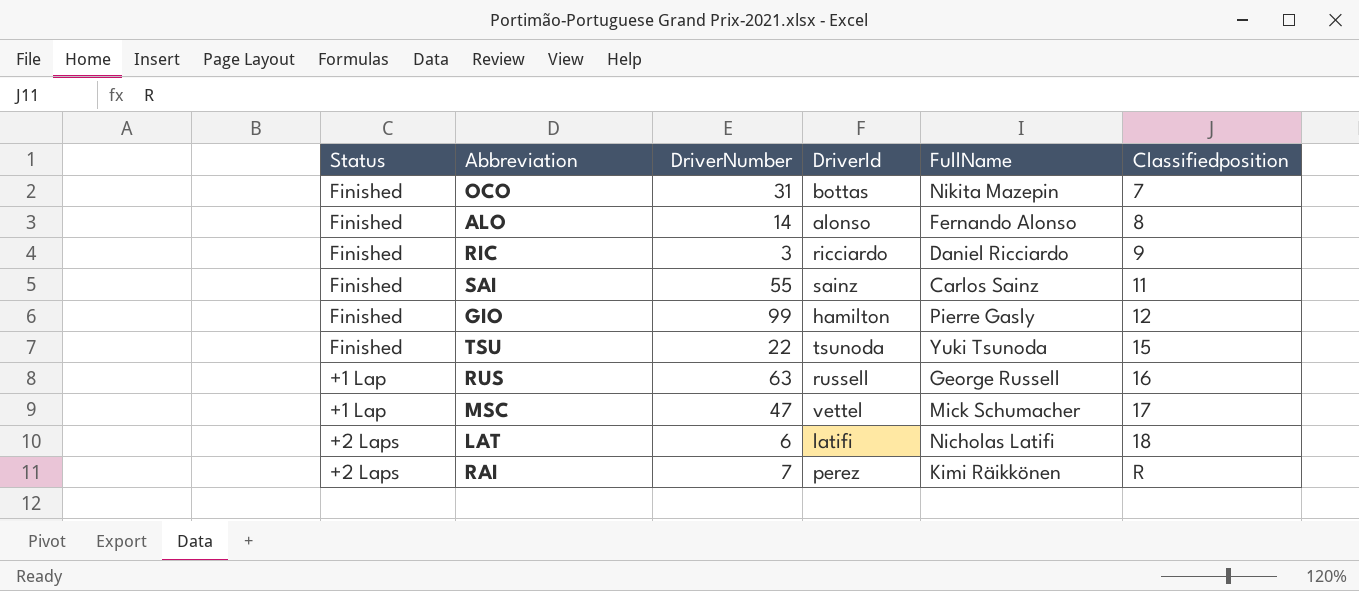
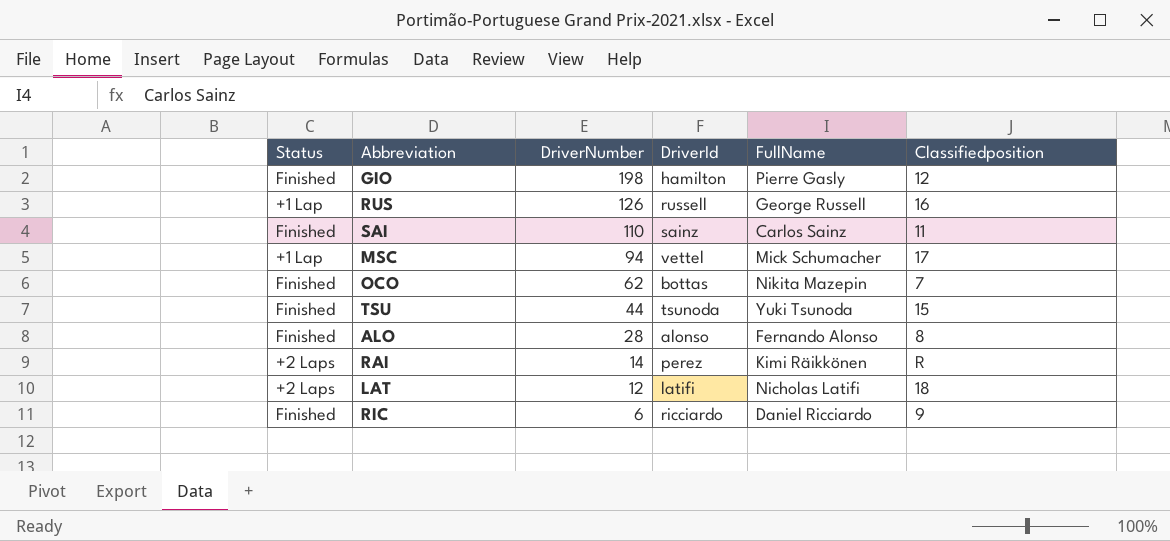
row order: Classifiedposition ascending -> DriverNumber descending
GIO | DriverNumber: 99 -> 198
RUS | DriverNumber: 63 -> 126
SAI | DriverNumber: 55 -> 110
MSC | DriverNumber: 47 -> 94
OCO | DriverNumber: 31 -> 62
TSU | DriverNumber: 22 -> 44
ALO | DriverNumber: 14 -> 28
RAI | DriverNumber: 7 -> 14
LAT | DriverNumber: 6 -> 12
RIC | DriverNumber: 3 -> 6

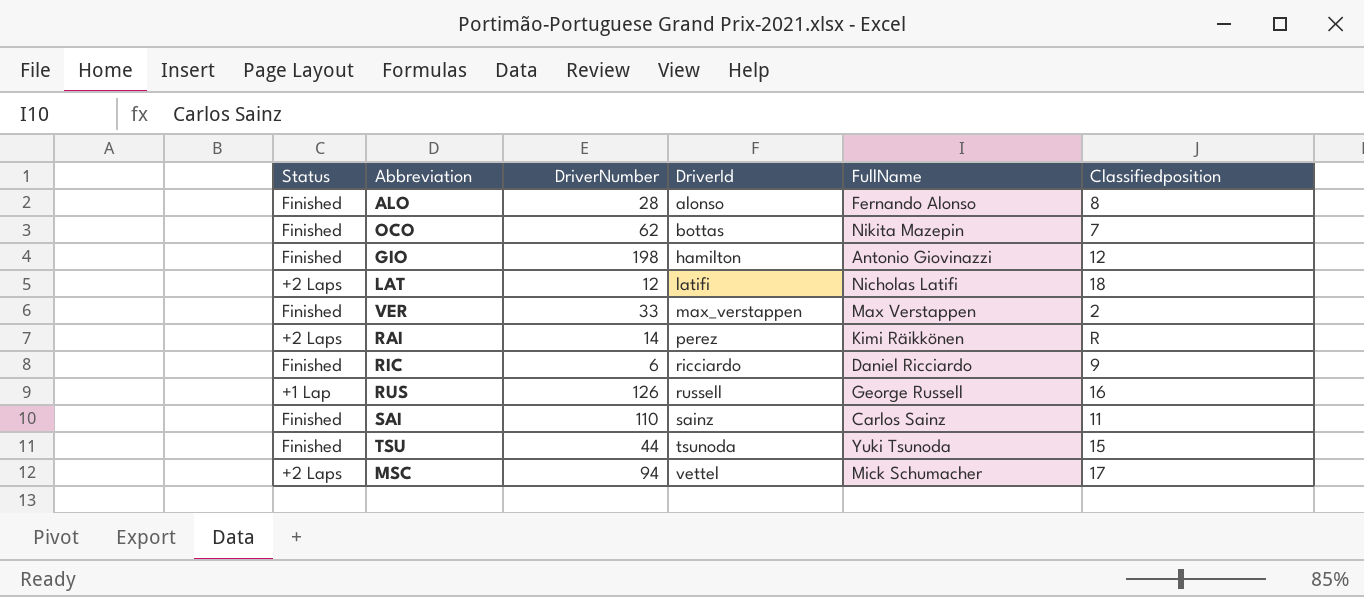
row order: DriverNumber descending -> DriverId ascending
GIO | FullName: Pierre Gasly -> Antonio Giovinazzi
row VER: none -> Finished | 33 | max_verstappen | Max Verstappen | 2
MSC | Status: +1 Lap -> +2 Laps

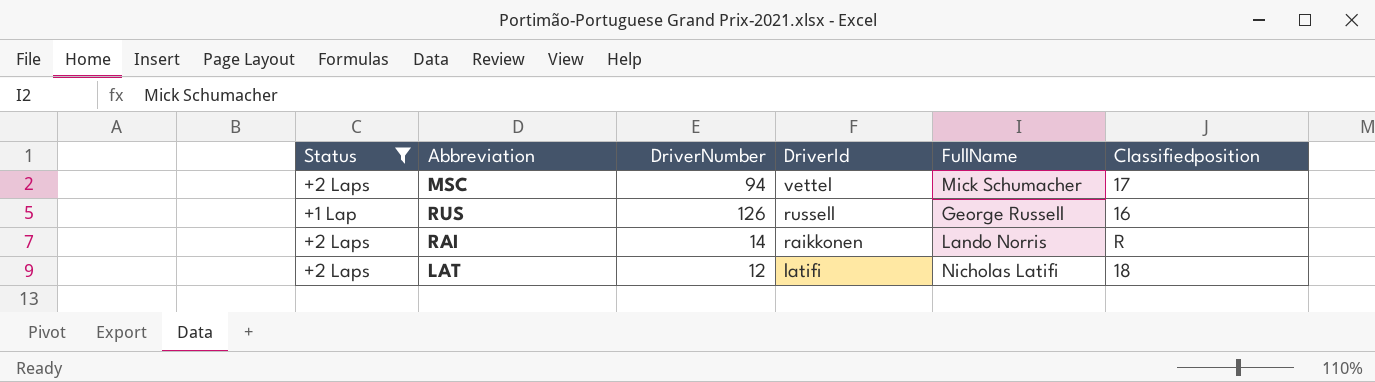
filter: none -> Status != Finished
row order: DriverId ascending -> DriverId descending
RAI | DriverId: perez -> raikkonen
RAI | FullName: Kimi Räikkönen -> Lando Norris

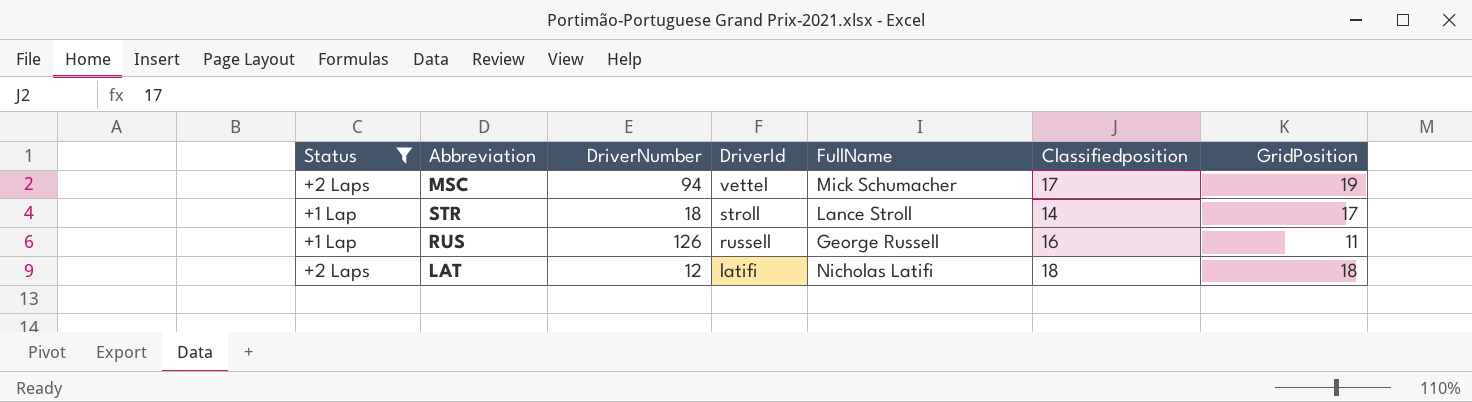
column GridPosition | position: none -> 7
row RAI: +2 Laps | 14 | raikkonen | Lando Norris | R -> none
row STR: none -> +1 Lap | 18 | stroll | Lance Stroll | 14 | 17

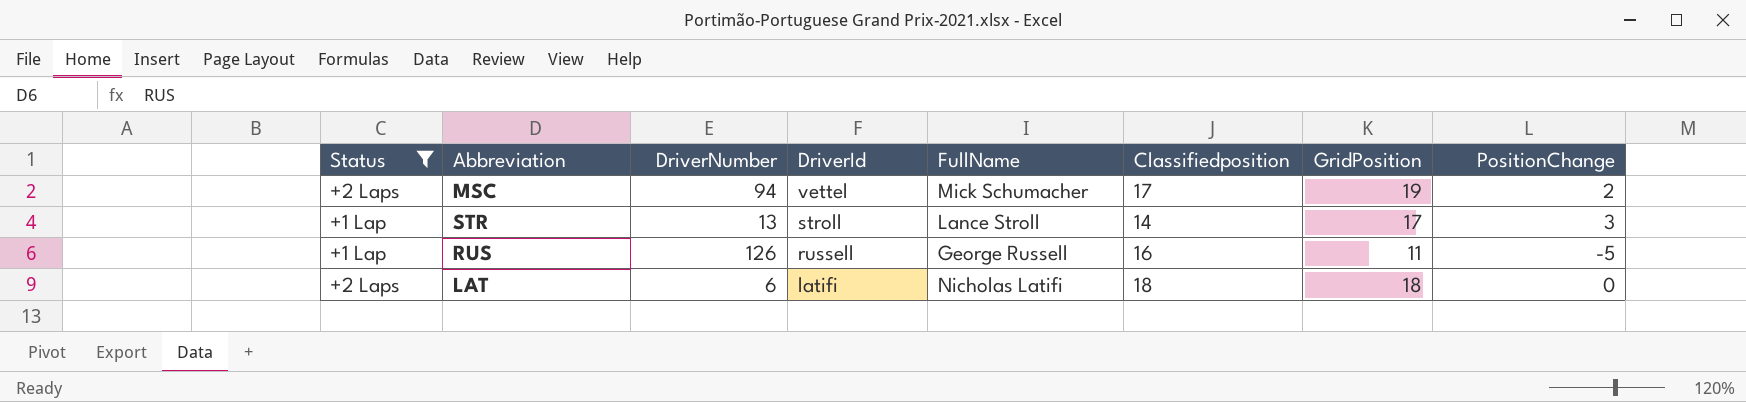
column PositionChange | position: none -> 8
STR | DriverNumber: 18 -> 13
LAT | DriverNumber: 12 -> 6

